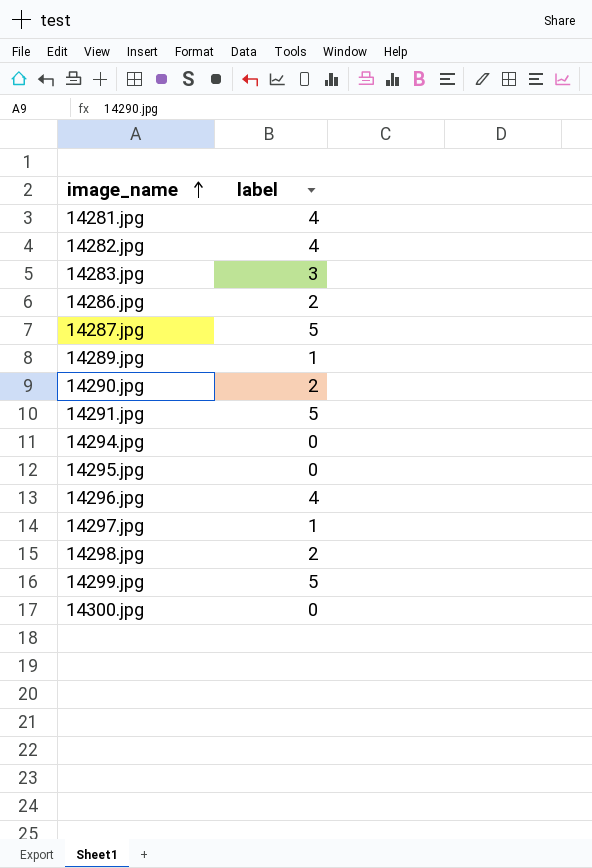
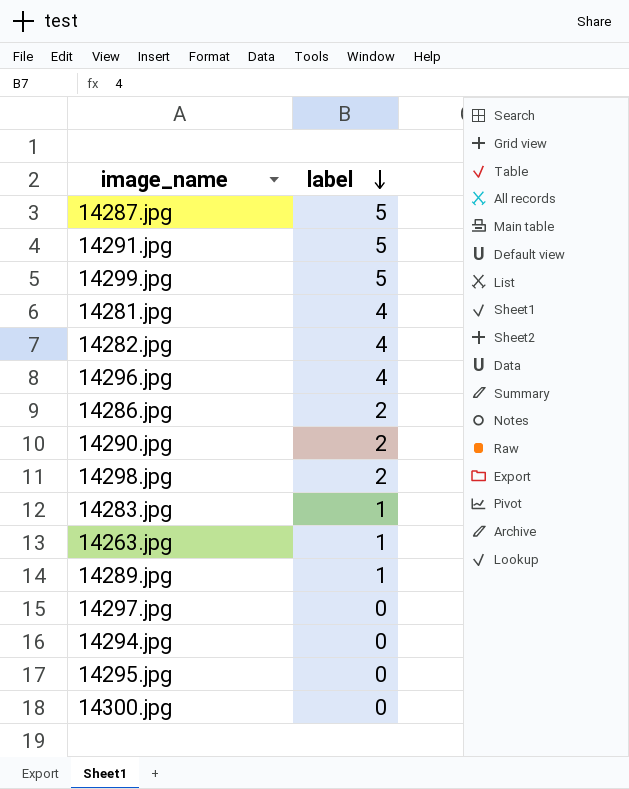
row order: image_name ascending -> label descending
14283.jpg | label: 3 -> 1
row 14263.jpg: none -> 1
14297.jpg | label: 1 -> 0

